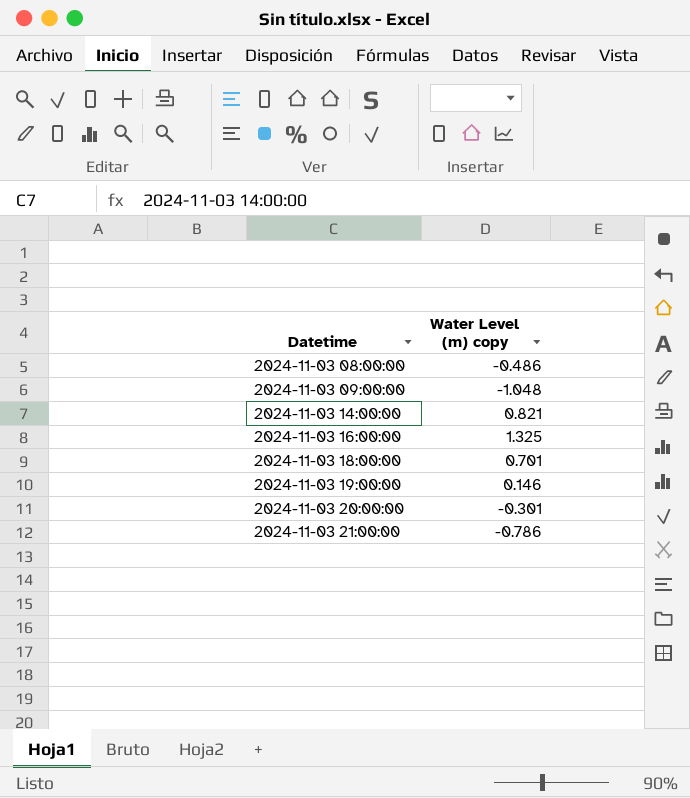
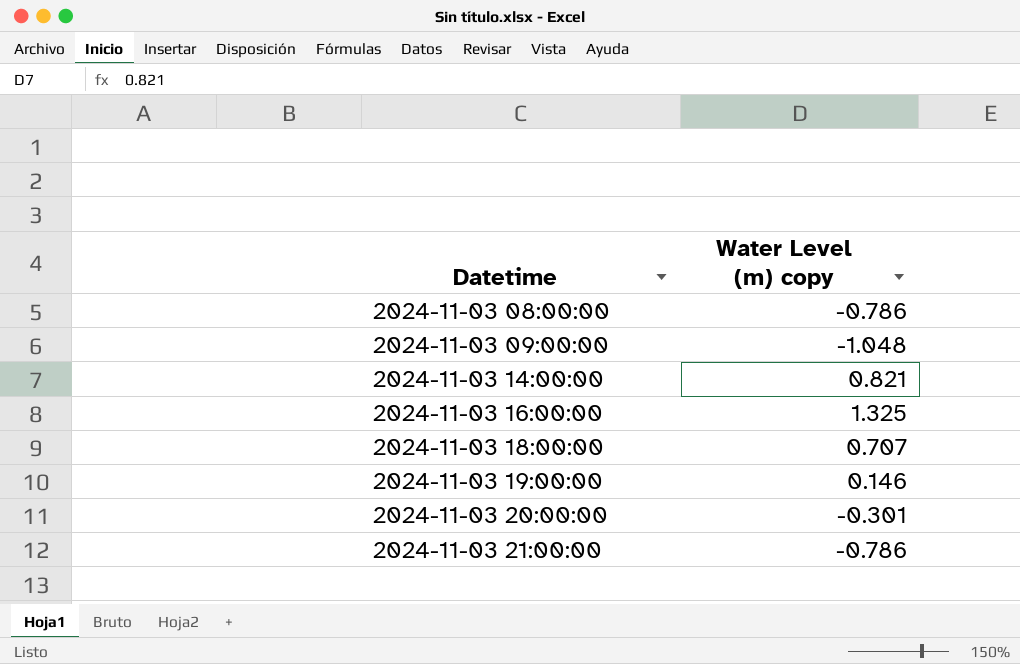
2024-11-03 08:00:00 | Water Level (m) copy: -0.486 -> -0.786
2024-11-03 18:00:00 | Water Level (m) copy: 0.701 -> 0.707

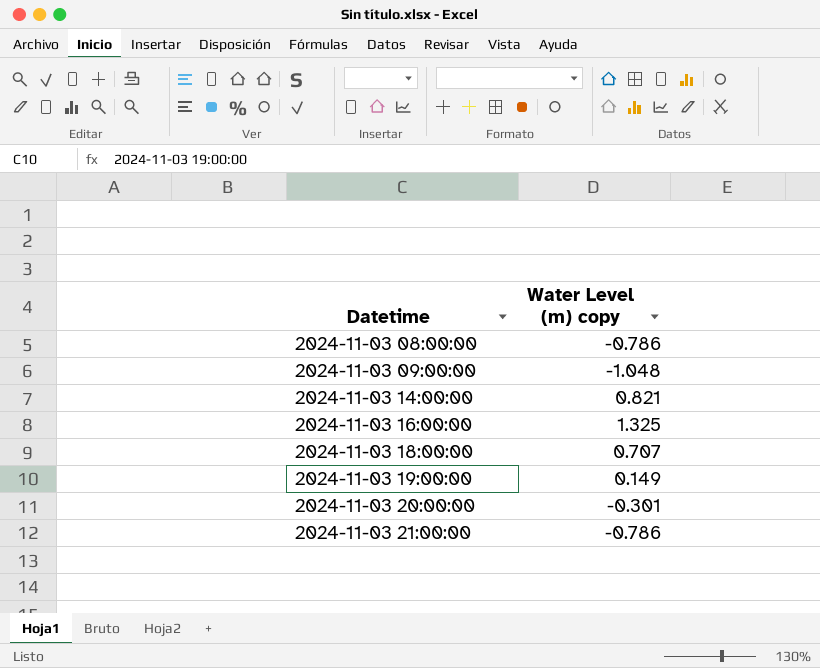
2024-11-03 19:00:00 | Water Level (m) copy: 0.146 -> 0.149

